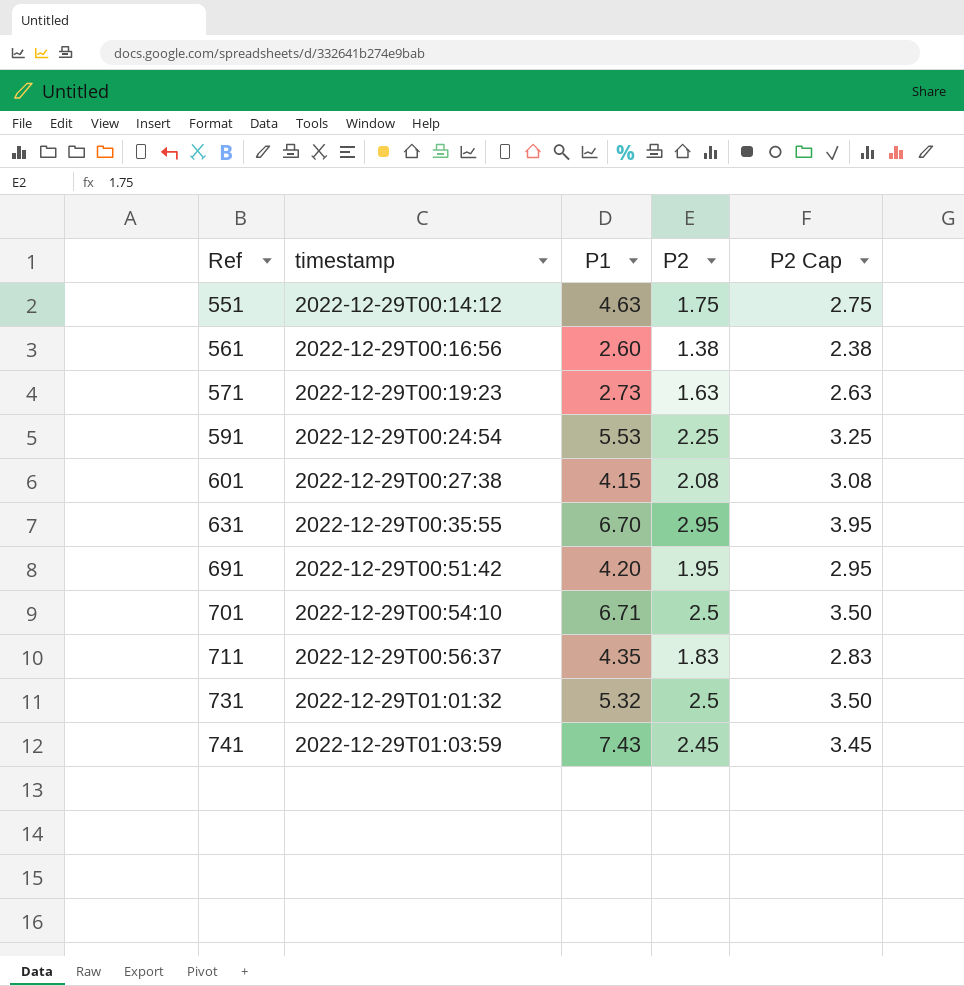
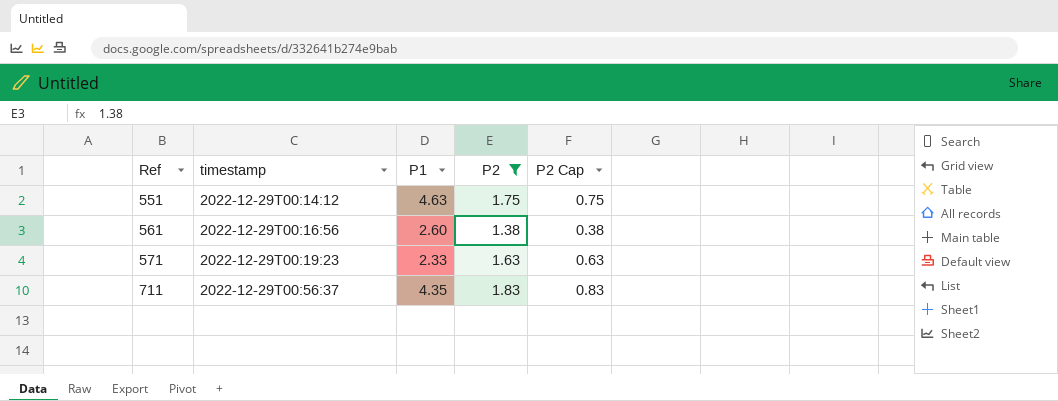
filter: none -> P2 <= 1.83
column P2 Cap | formula: [P2] + 1 -> [P2] - 1
571 | P1: 2.73 -> 2.33

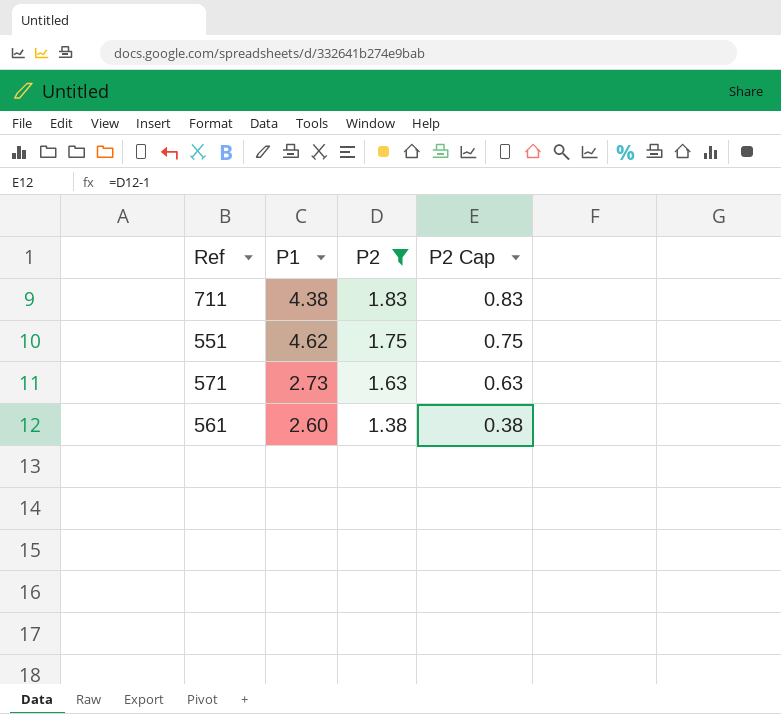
row order: Ref ascending -> P2 descending
column timestamp | position: 2 -> none
711 | P1: 4.35 -> 4.38
551 | P1: 4.63 -> 4.62
571 | P1: 2.33 -> 2.73

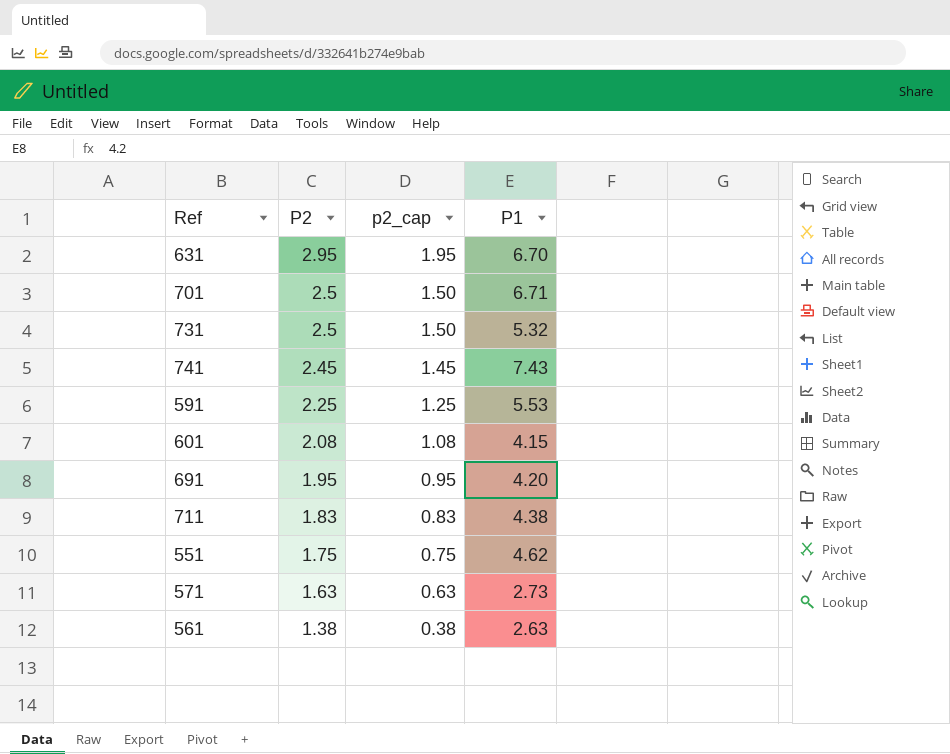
filter: P2 <= 1.83 -> none
column name: P2 Cap -> p2_cap
column P1 | position: 2 -> 4
561 | P1: 2.60 -> 2.63

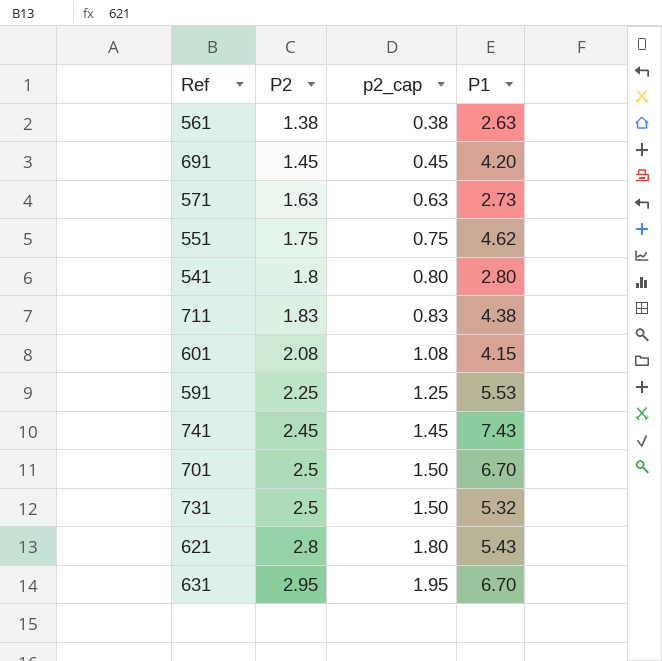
row order: P2 descending -> P2 ascending
691 | P2: 1.95 -> 1.45
691 | p2_cap: 0.95 -> 0.45
row 541: none -> 1.8 | 0.80 | 2.80
701 | P1: 6.71 -> 6.70
row 621: none -> 2.8 | 1.80 | 5.43

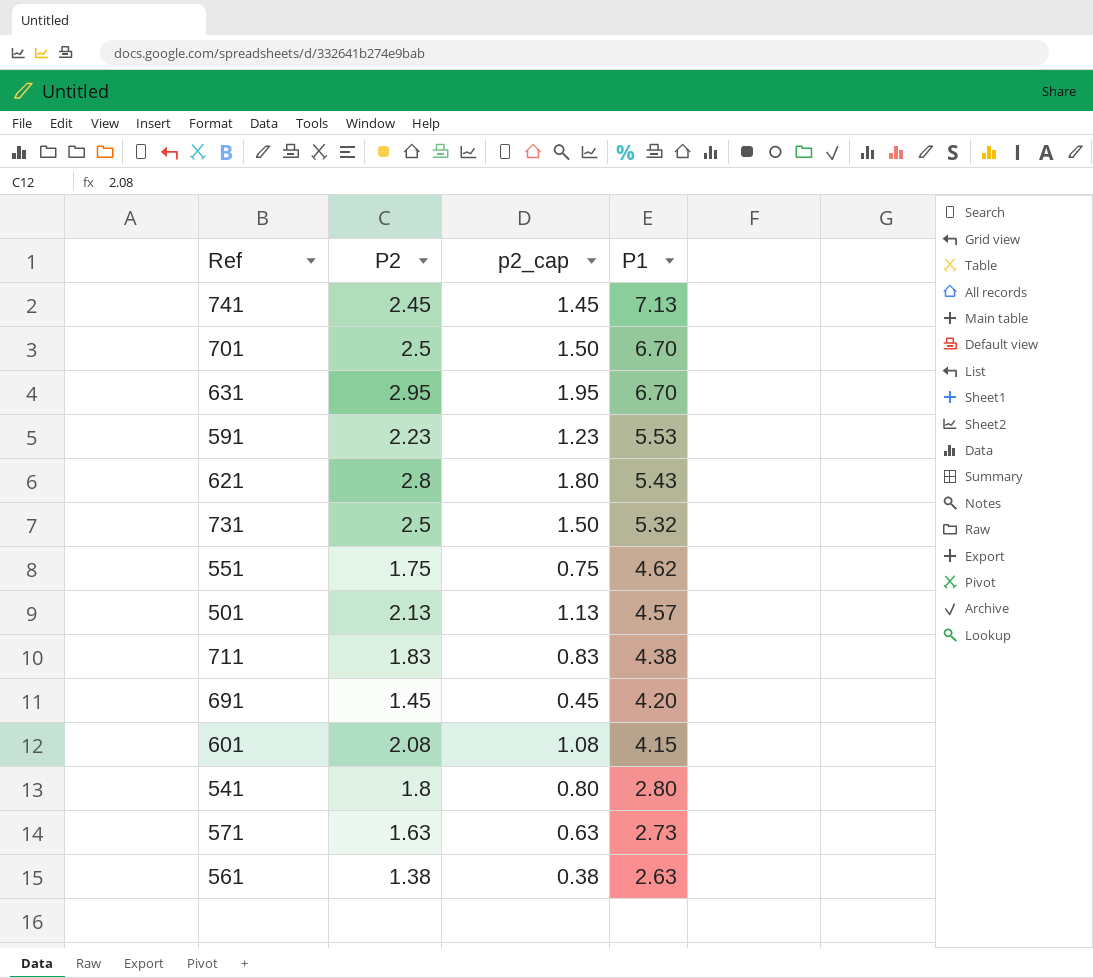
row order: P2 ascending -> P1 descending
741 | P1: 7.43 -> 7.13
591 | P2: 2.25 -> 2.23
591 | p2_cap: 1.25 -> 1.23
row 501: none -> 2.13 | 1.13 | 4.57

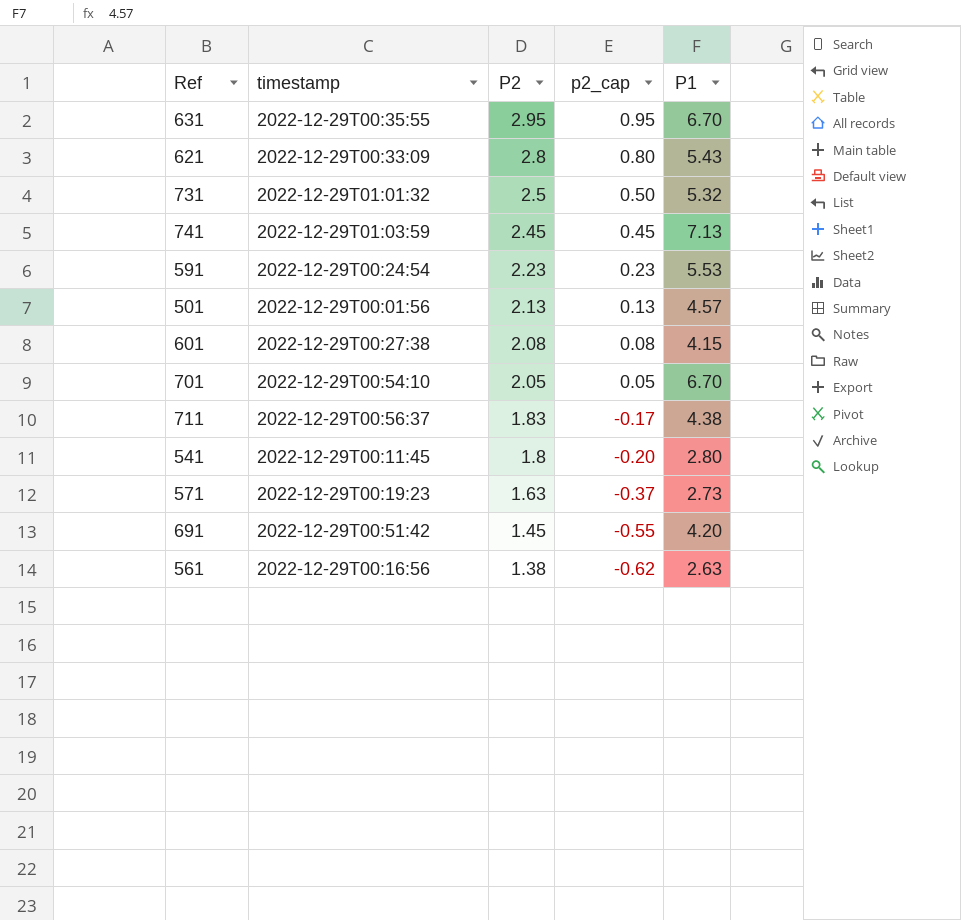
row order: P1 descending -> P2 descending
column timestamp | position: none -> 2
column p2_cap | formula: [P2] - 1 -> [P2] - 2
row 551: 1.75 | 0.75 | 4.62 -> none
701 | P2: 2.5 -> 2.05

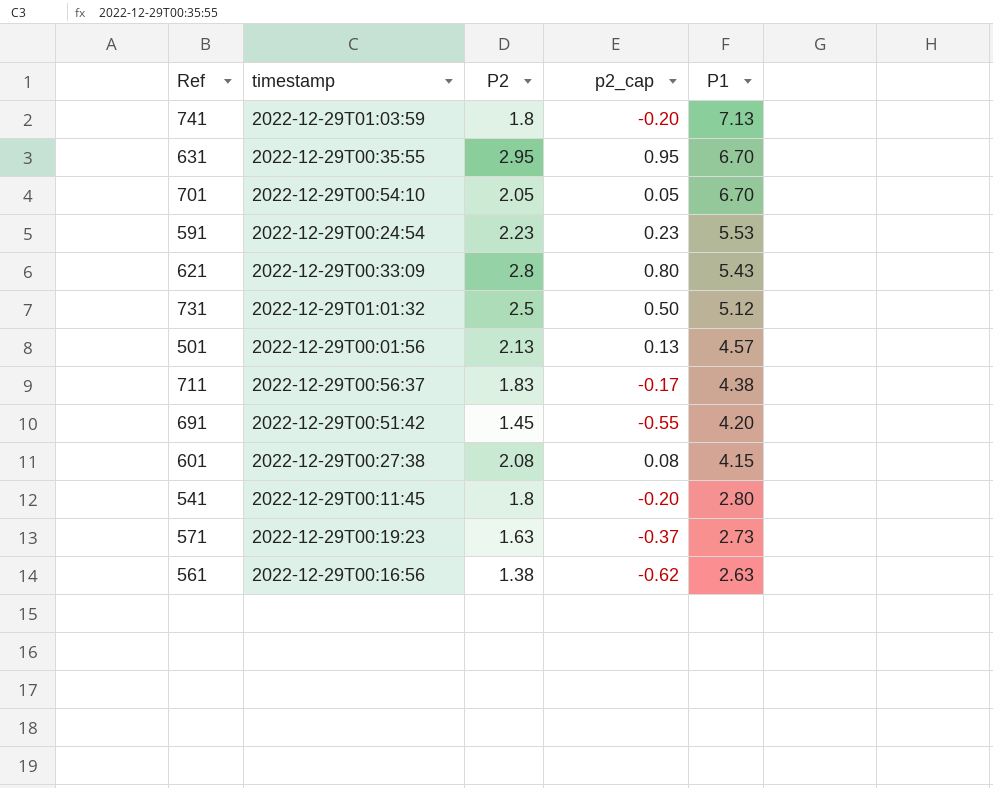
row order: P2 descending -> P1 descending
741 | P2: 2.45 -> 1.8
741 | p2_cap: 0.45 -> -0.20
731 | P1: 5.32 -> 5.12

